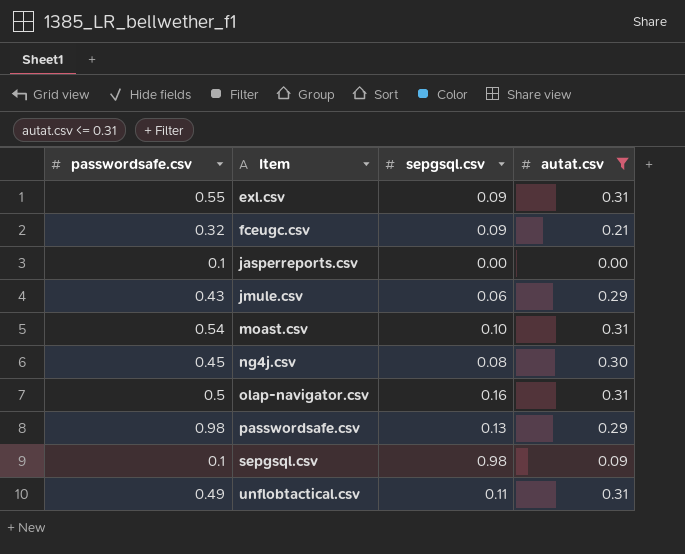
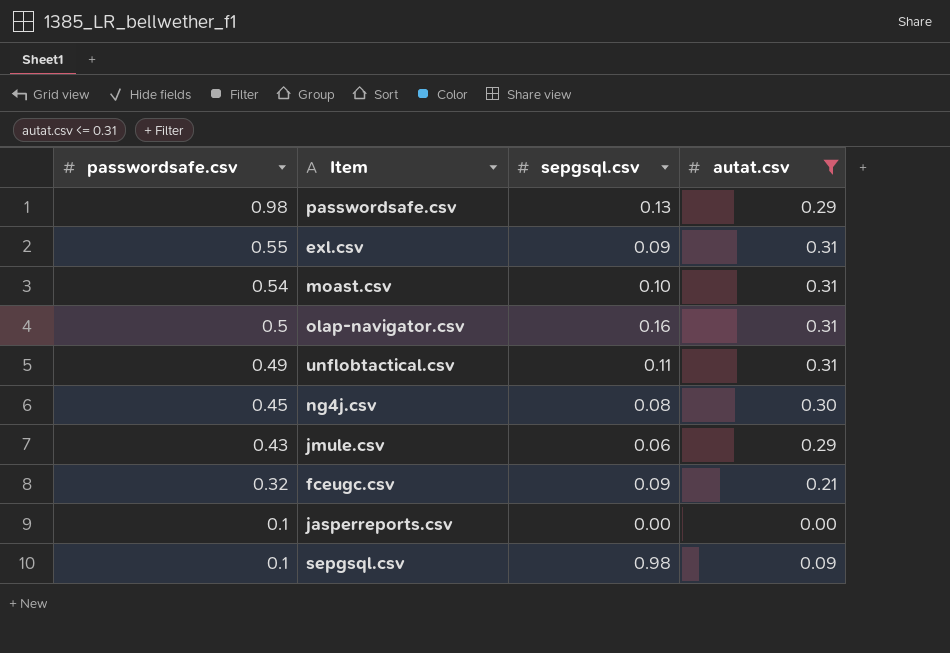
row order: Item ascending -> passwordsafe.csv descending

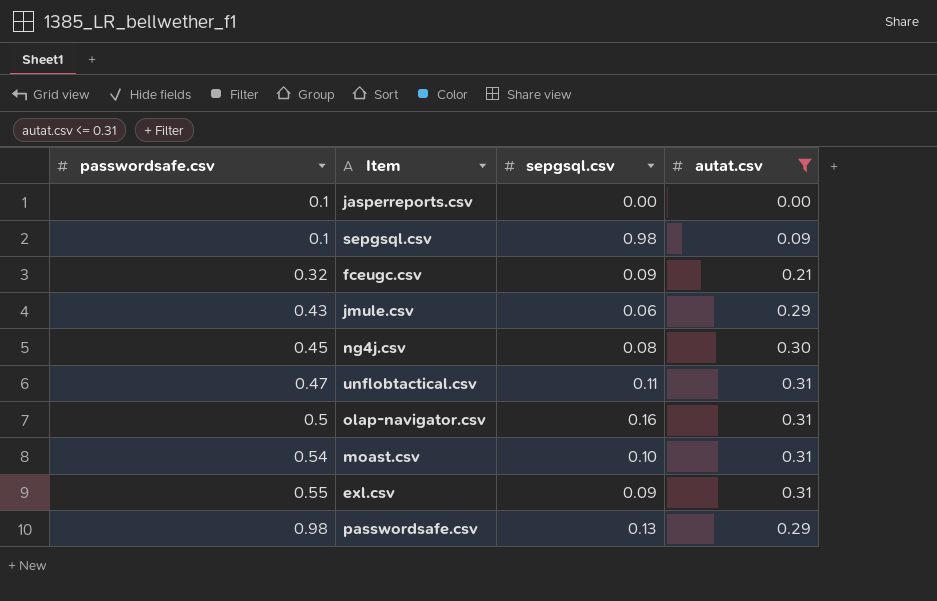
row order: passwordsafe.csv descending -> passwordsafe.csv ascending
unflobtactical.csv | passwordsafe.csv: 0.49 -> 0.47

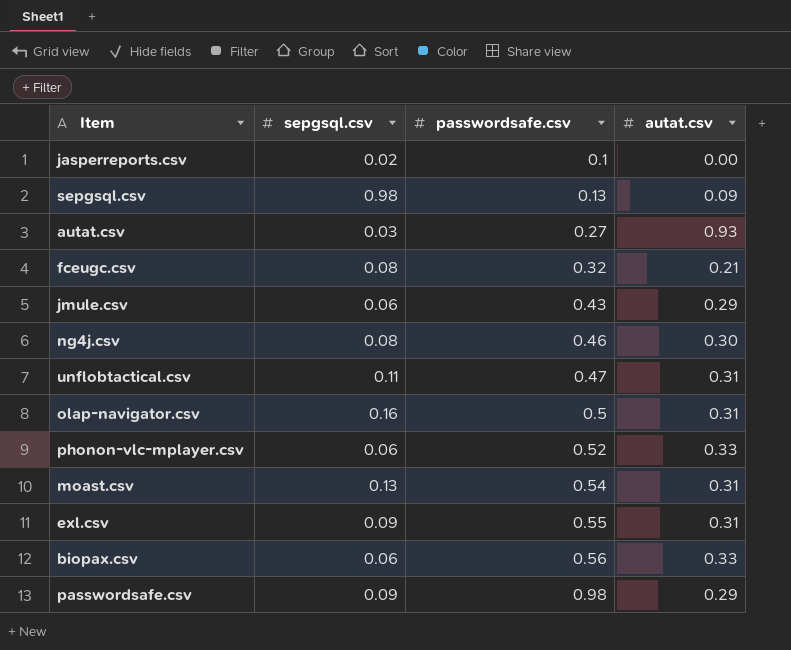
filter: autat.csv <= 0.31 -> none
column passwordsafe.csv | position: 1 -> 3
jasperreports.csv | sepgsql.csv: 0.00 -> 0.02
sepgsql.csv | passwordsafe.csv: 0.1 -> 0.13
fceugc.csv | sepgsql.csv: 0.09 -> 0.08
ng4j.csv | passwordsafe.csv: 0.45 -> 0.46
moast.csv | sepgsql.csv: 0.10 -> 0.13
passwordsafe.csv | sepgsql.csv: 0.13 -> 0.09

